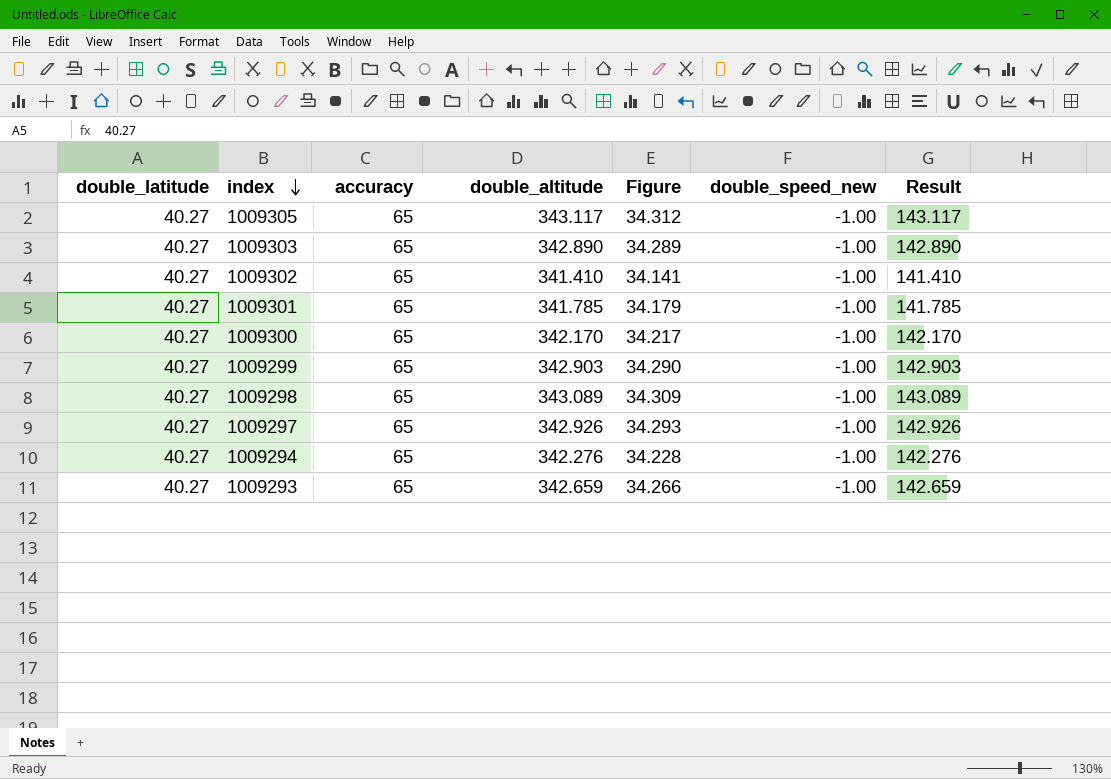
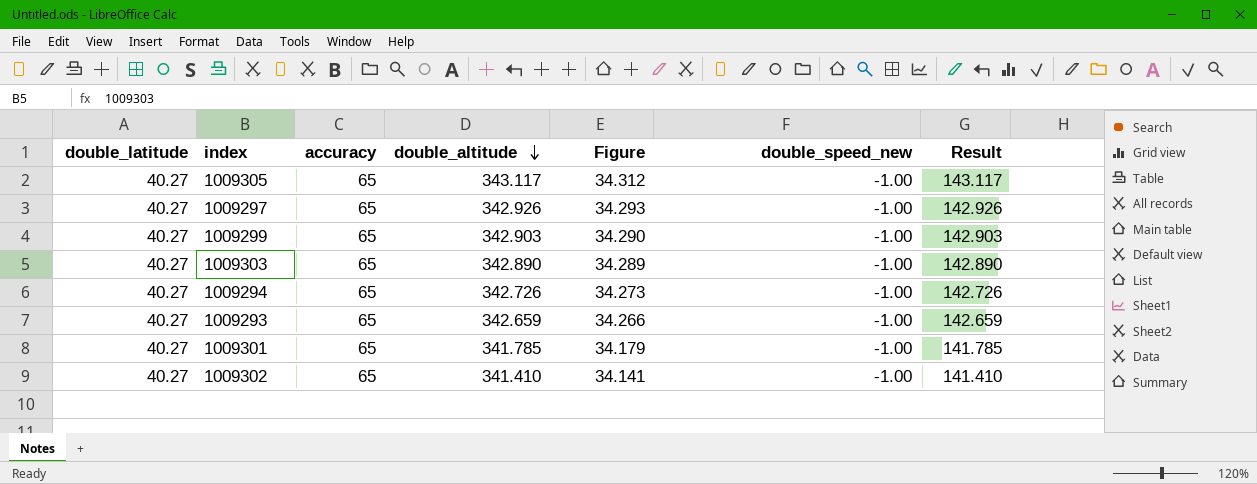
row order: index descending -> double_altitude descending
row 1009300: 40.27 | 65 | 342.170 | 34.217 | -1.00 | 142.170 -> none
row 1009298: 40.27 | 65 | 343.089 | 34.309 | -1.00 | 143.089 -> none
1009294 | double_altitude: 342.276 -> 342.726
1009294 | Figure: 34.228 -> 34.273
1009294 | Result: 142.276 -> 142.726

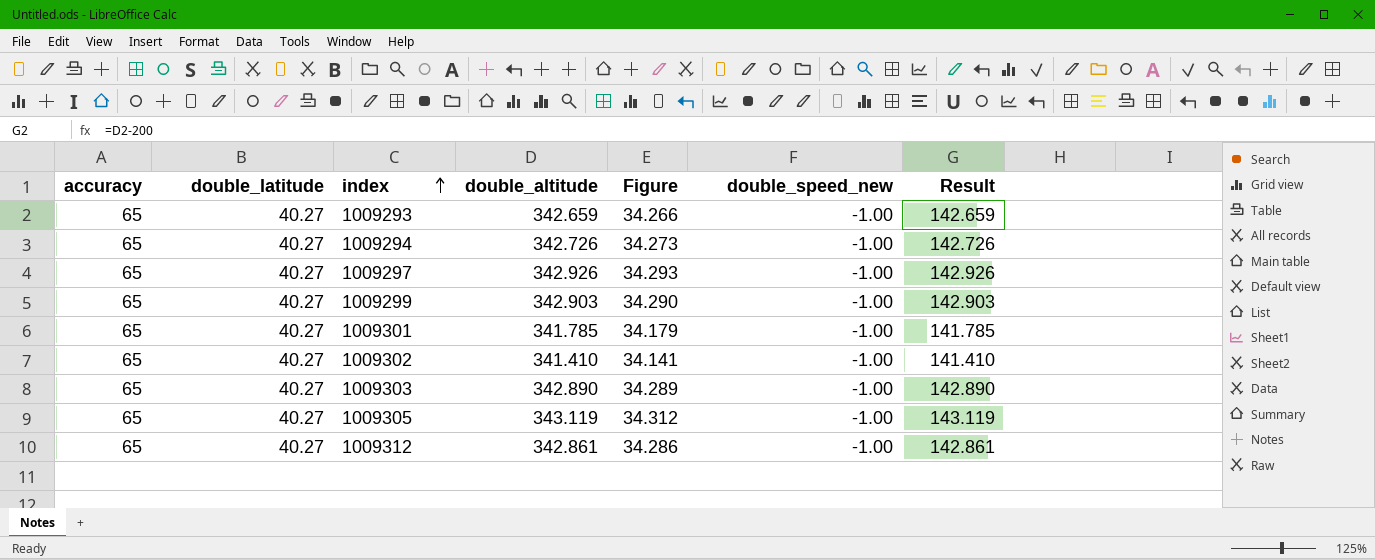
row order: double_altitude descending -> index ascending
column accuracy | position: 3 -> 1
1009305 | double_altitude: 343.117 -> 343.119
1009305 | Result: 143.117 -> 143.119
row 1009312: none -> 65 | 40.27 | 342.861 | 34.286 | -1.00 | 142.861

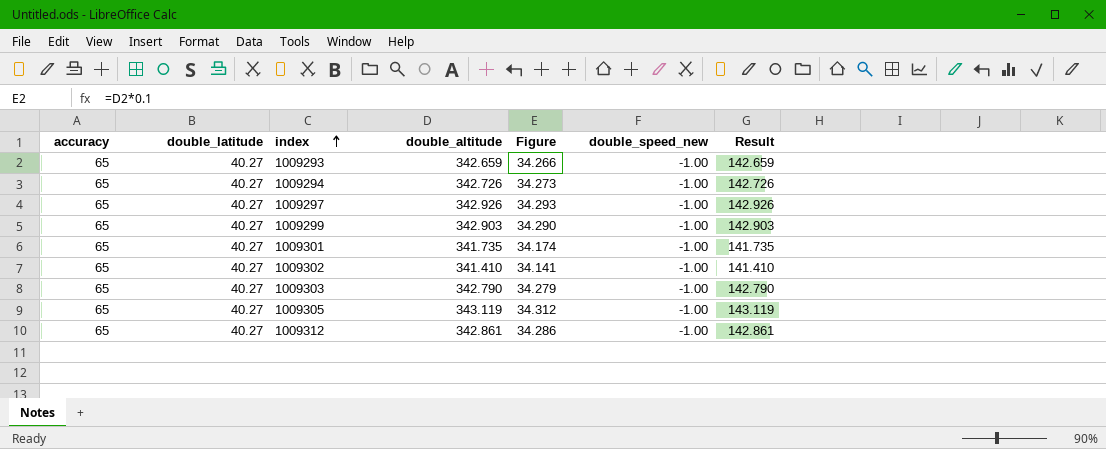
1009301 | double_altitude: 341.785 -> 341.735
1009301 | Figure: 34.179 -> 34.174
1009301 | Result: 141.785 -> 141.735
1009303 | double_altitude: 342.890 -> 342.790
1009303 | Figure: 34.289 -> 34.279
1009303 | Result: 142.890 -> 142.790

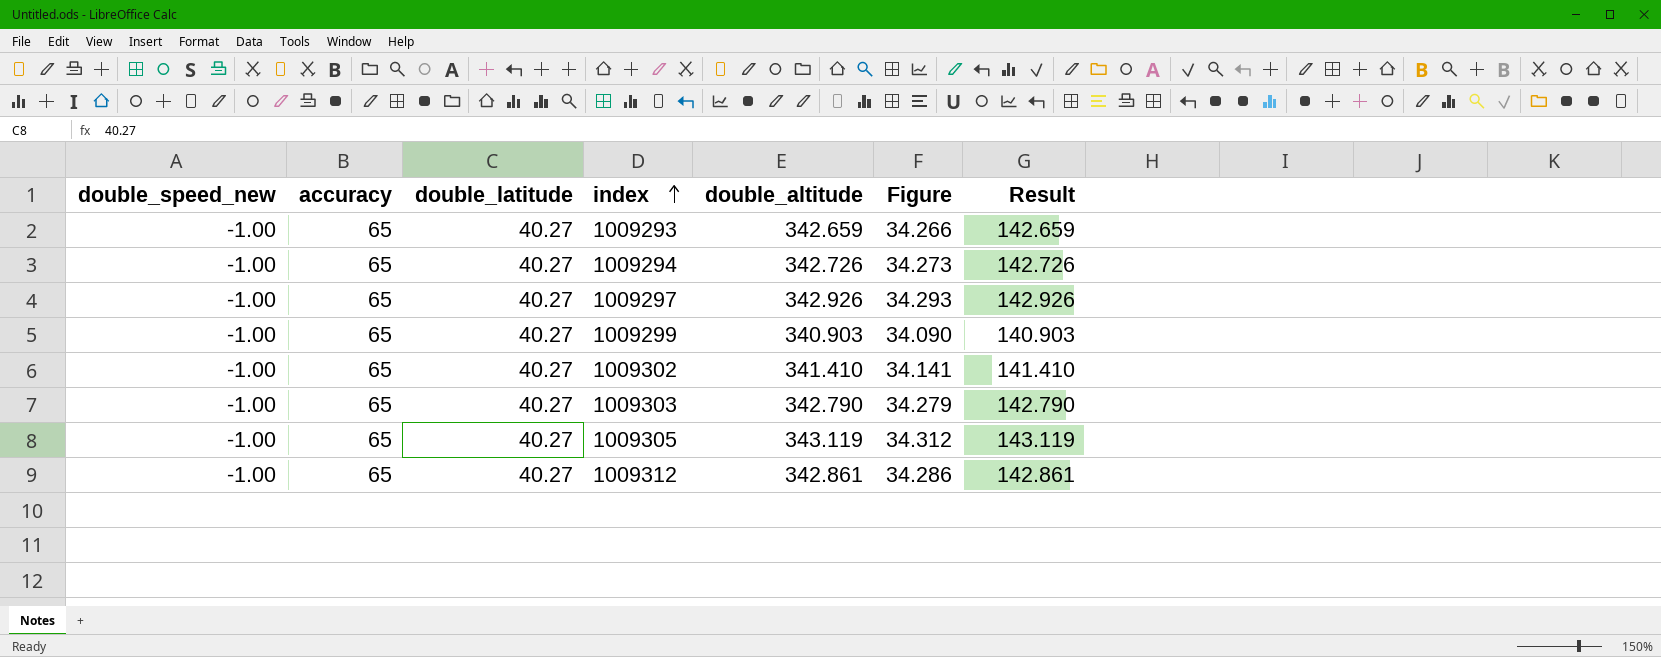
column double_speed_new | position: 6 -> 1
row 1009301: 65 | 40.27 | 341.735 | 34.174 | -1.00 | 141.735 -> none
1009299 | double_altitude: 342.903 -> 340.903
1009299 | Figure: 34.290 -> 34.090
1009299 | Result: 142.903 -> 140.903

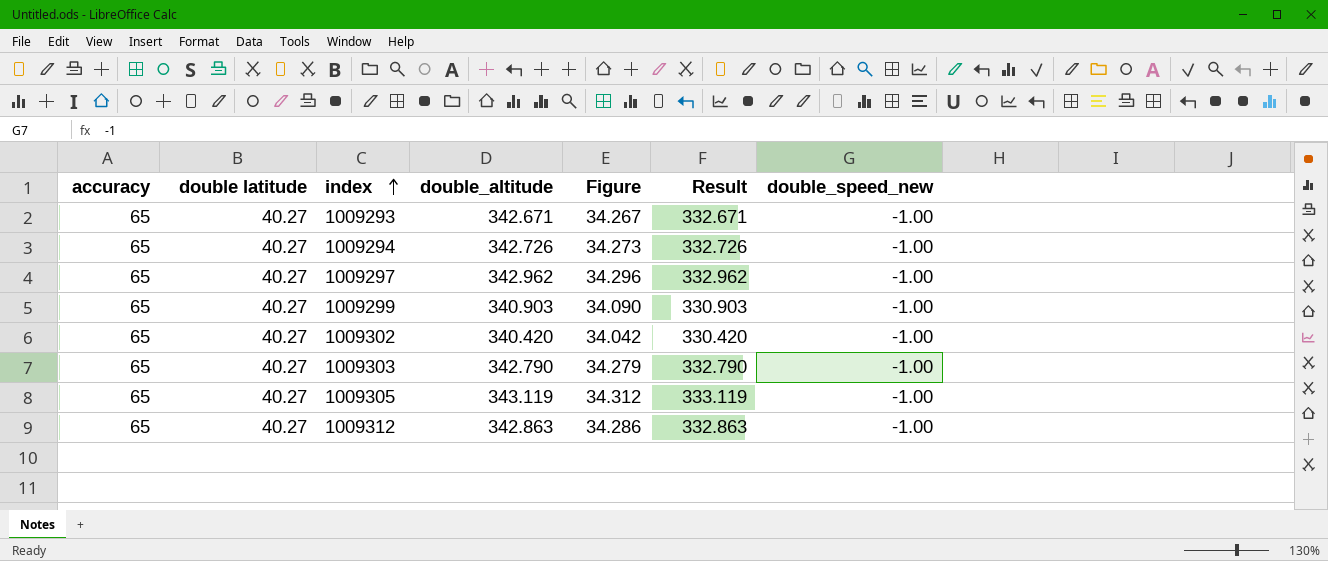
column name: double_latitude -> double latitude
column Result | formula: [double_altitude] - 200 -> [double_altitude] - 10
column double_speed_new | position: 1 -> 7
1009293 | double_altitude: 342.659 -> 342.671
1009293 | Figure: 34.266 -> 34.267
1009297 | double_altitude: 342.926 -> 342.962
1009297 | Figure: 34.293 -> 34.296
1009302 | double_altitude: 341.410 -> 340.420
1009302 | Figure: 34.141 -> 34.042
1009312 | double_altitude: 342.861 -> 342.863

